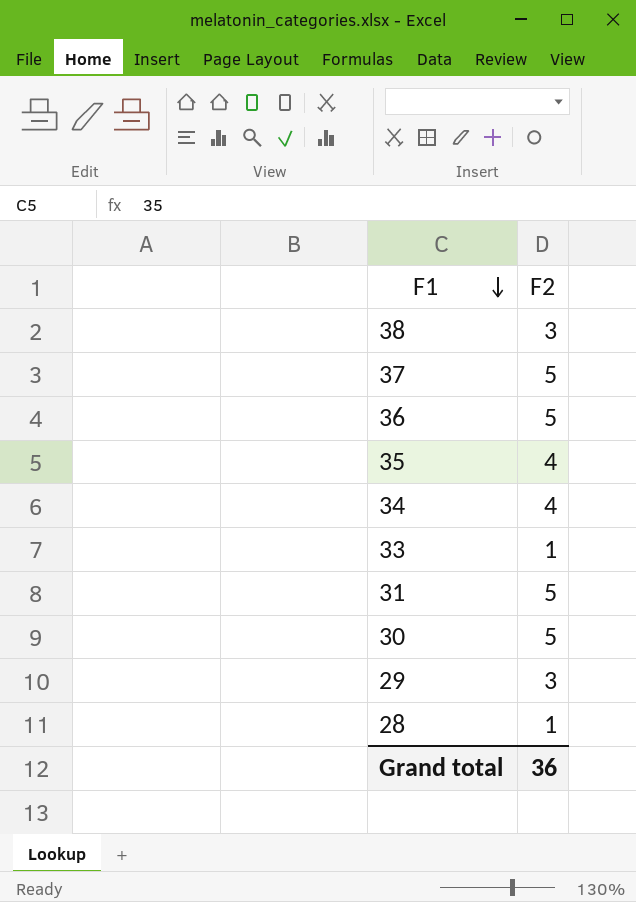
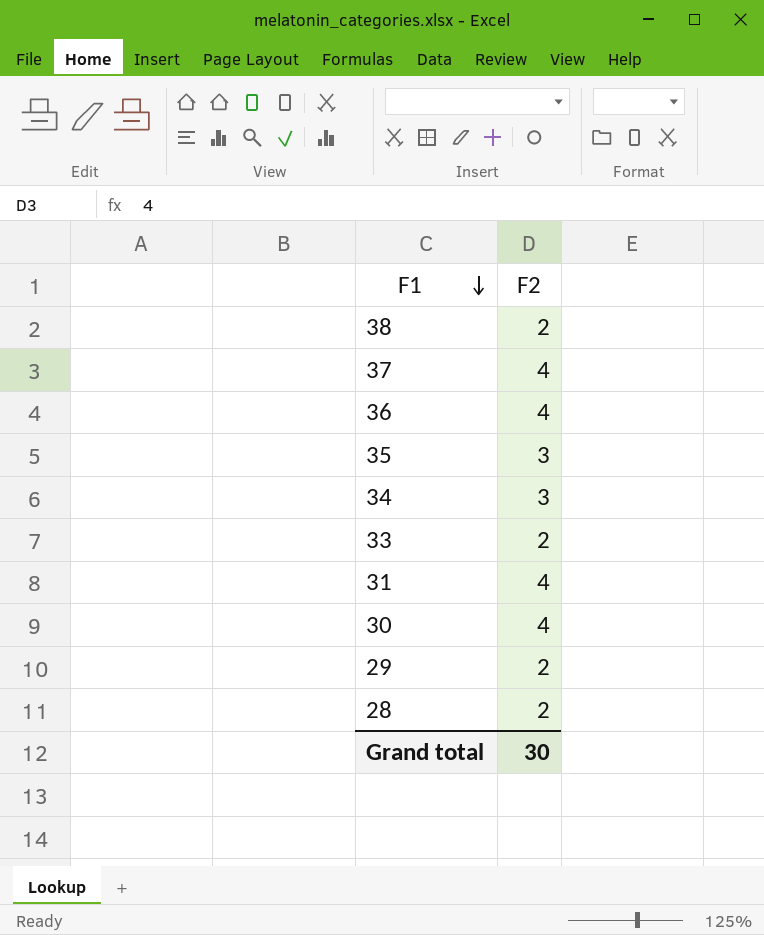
38 | F2: 3 -> 2
37 | F2: 5 -> 4
36 | F2: 5 -> 4
35 | F2: 4 -> 3
34 | F2: 4 -> 3
33 | F2: 1 -> 2
31 | F2: 5 -> 4
30 | F2: 5 -> 4
29 | F2: 3 -> 2
28 | F2: 1 -> 2
Grand total | F2: 36 -> 30

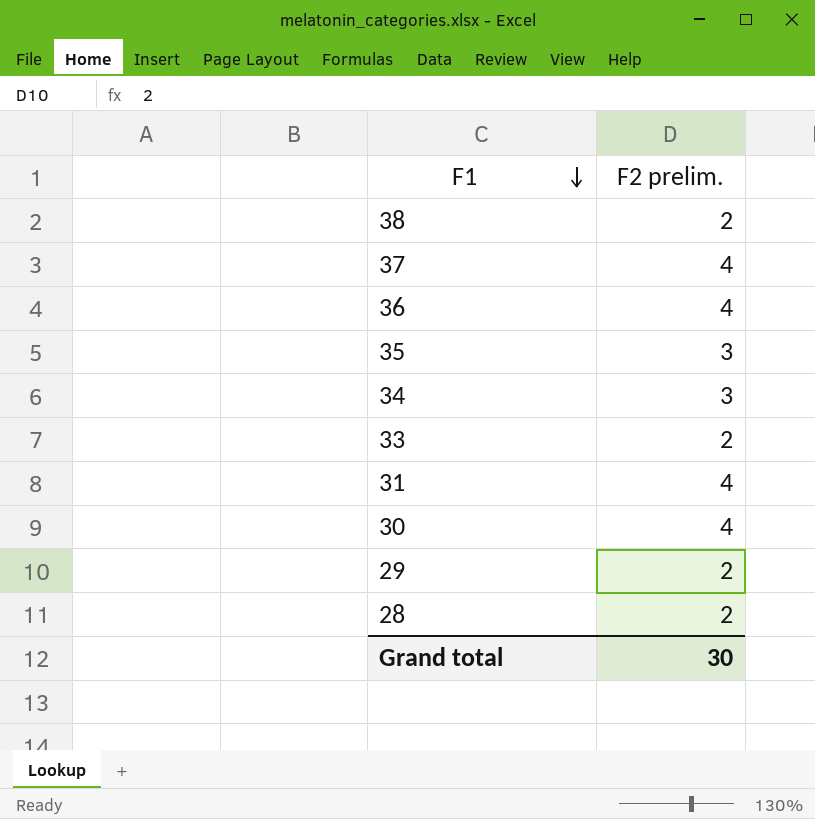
column name: F2 -> F2 prelim.

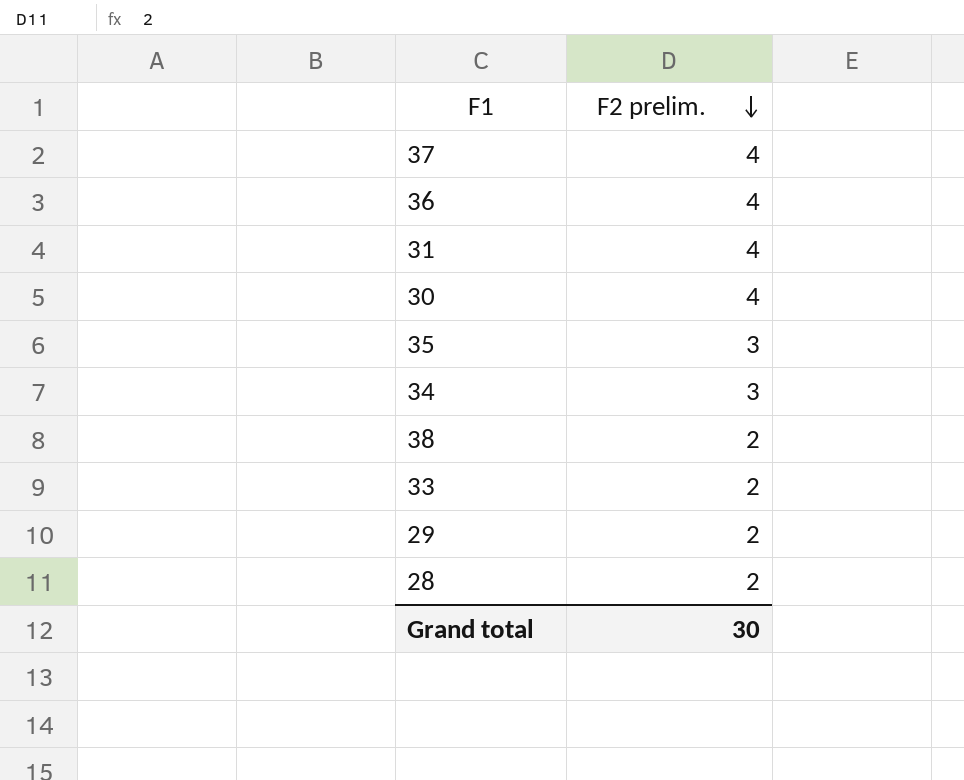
row order: F1 descending -> F2 prelim. descending

